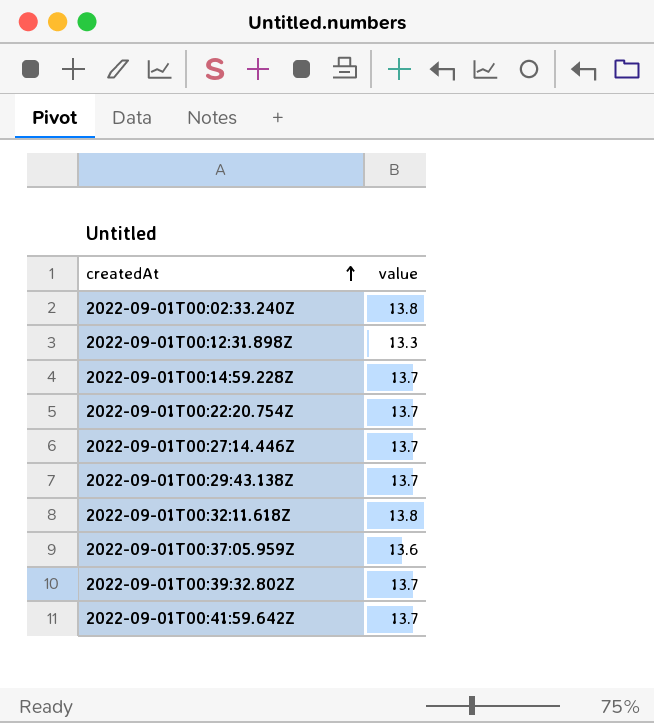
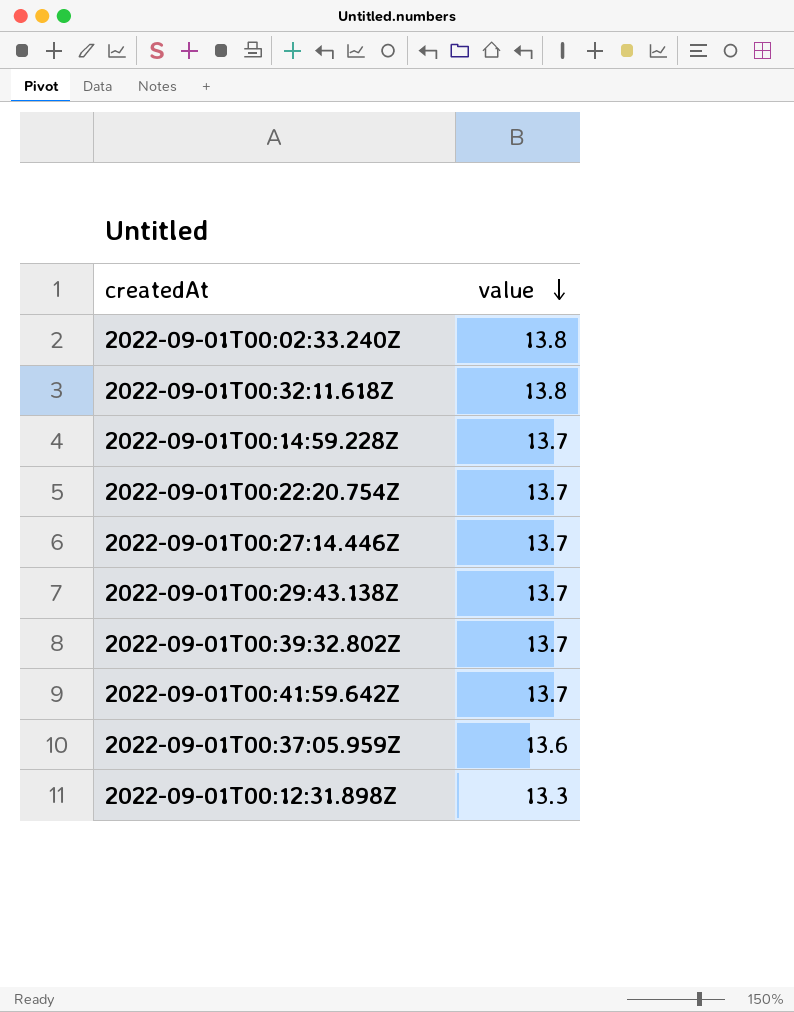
row order: createdAt ascending -> value descending

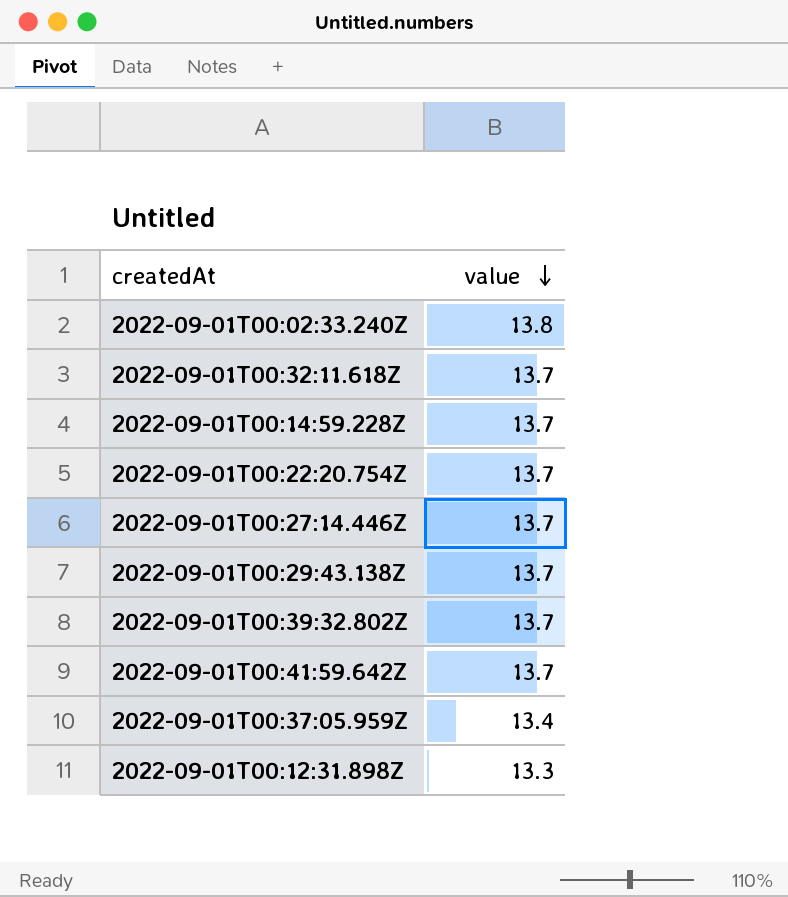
2022-09-01T00:32:11.618Z | value: 13.8 -> 13.7
2022-09-01T00:37:05.959Z | value: 13.6 -> 13.4

